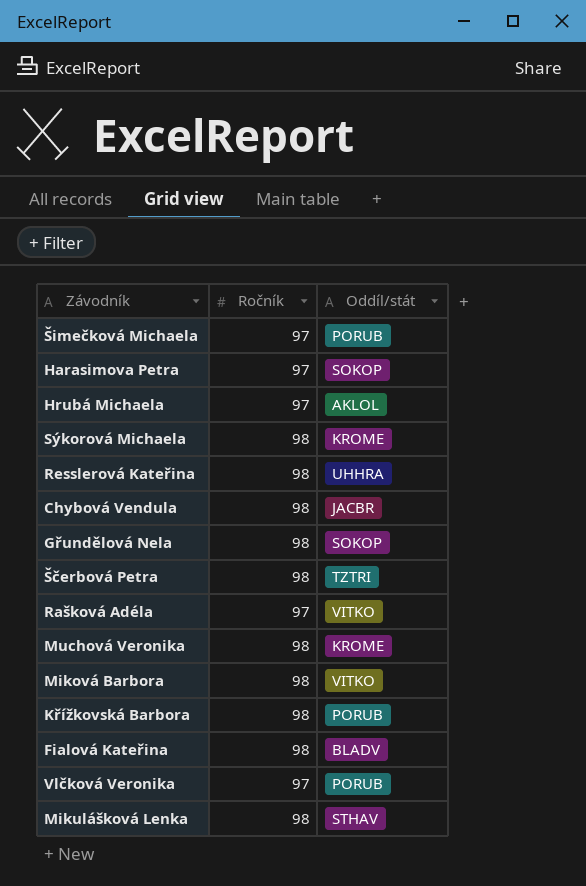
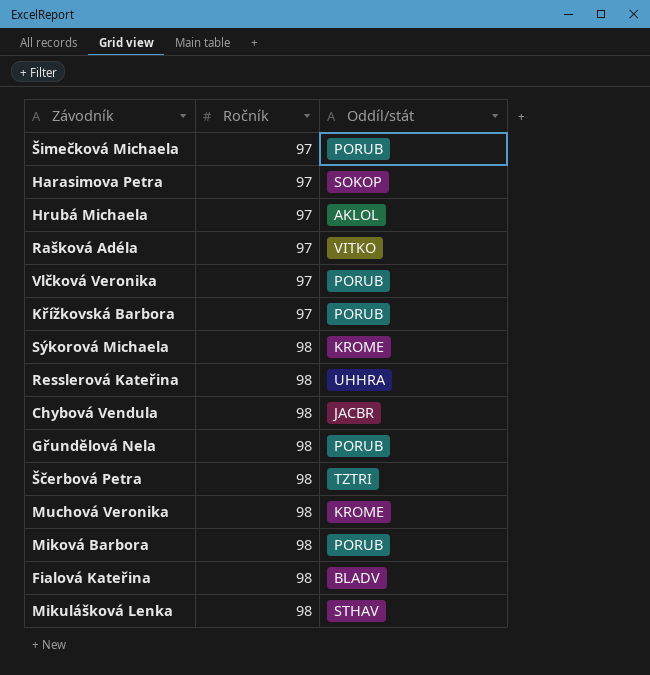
row order: none -> Ročník ascending
Křížkovská Barbora | Ročník: 98 -> 97
Gřundělová Nela | Oddíl/stát: SOKOP -> PORUB
Miková Barbora | Oddíl/stát: VITKO -> PORUB

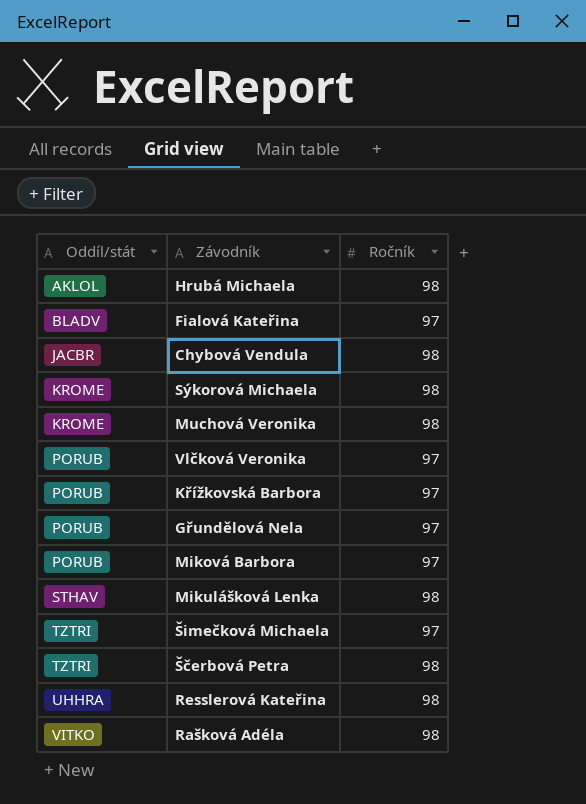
row order: Ročník ascending -> Oddíl/stát ascending
column Oddíl/stát | position: 3 -> 1
row Harasimova Petra: 97 | SOKOP -> none
Hrubá Michaela | Ročník: 97 -> 98
Fialová Kateřina | Ročník: 98 -> 97
Gřundělová Nela | Ročník: 98 -> 97
Miková Barbora | Ročník: 98 -> 97
Šimečková Michaela | Oddíl/stát: PORUB -> TZTRI
Rašková Adéla | Ročník: 97 -> 98

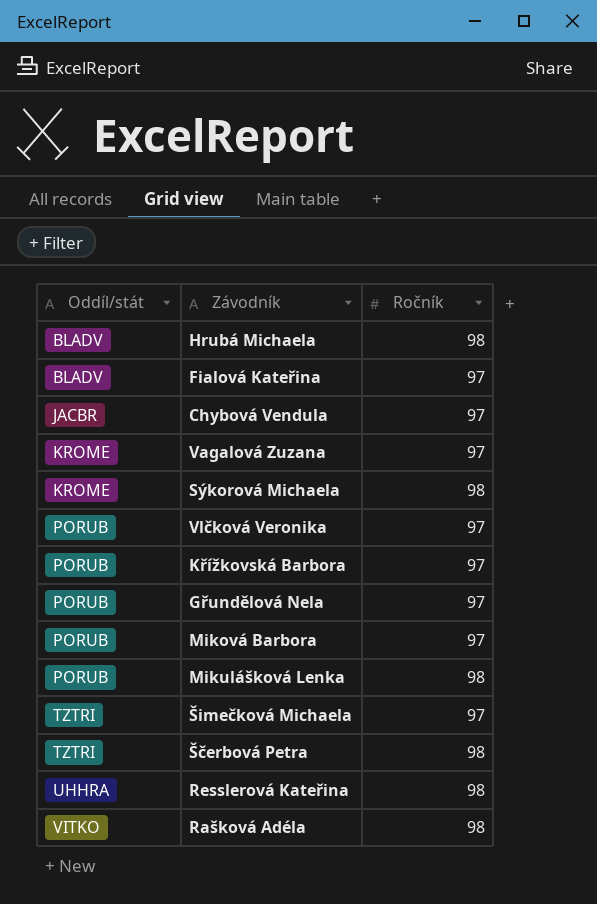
row Muchová Veronika: KROME | 98 -> none
Hrubá Michaela | Oddíl/stát: AKLOL -> BLADV
Chybová Vendula | Ročník: 98 -> 97
row Vagalová Zuzana: none -> KROME | 97
Mikulášková Lenka | Oddíl/stát: STHAV -> PORUB

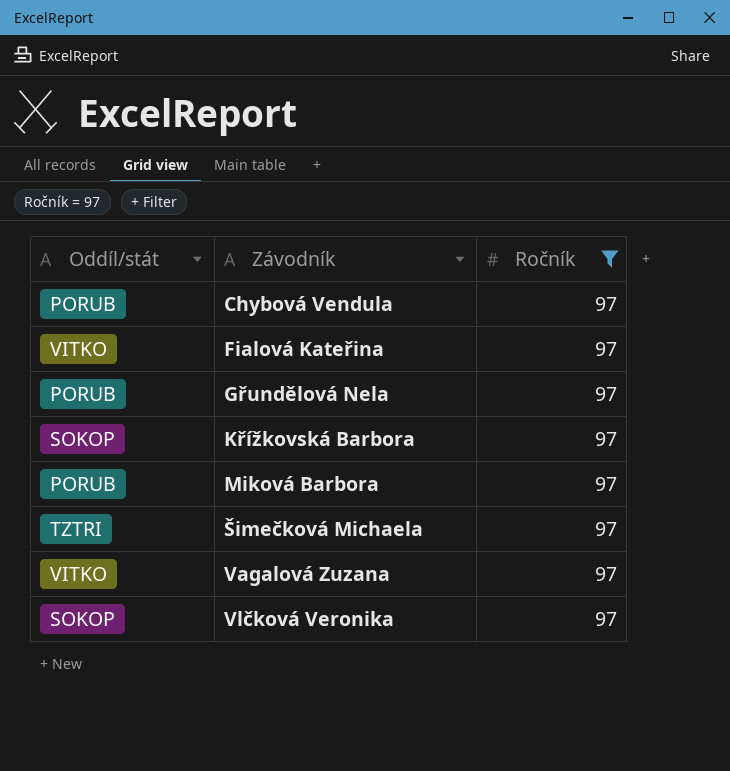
filter: none -> Ročník = 97
row order: Oddíl/stát ascending -> Závodník ascending
Chybová Vendula | Oddíl/stát: JACBR -> PORUB
Fialová Kateřina | Oddíl/stát: BLADV -> VITKO
Křížkovská Barbora | Oddíl/stát: PORUB -> SOKOP
Vagalová Zuzana | Oddíl/stát: KROME -> VITKO
Vlčková Veronika | Oddíl/stát: PORUB -> SOKOP

